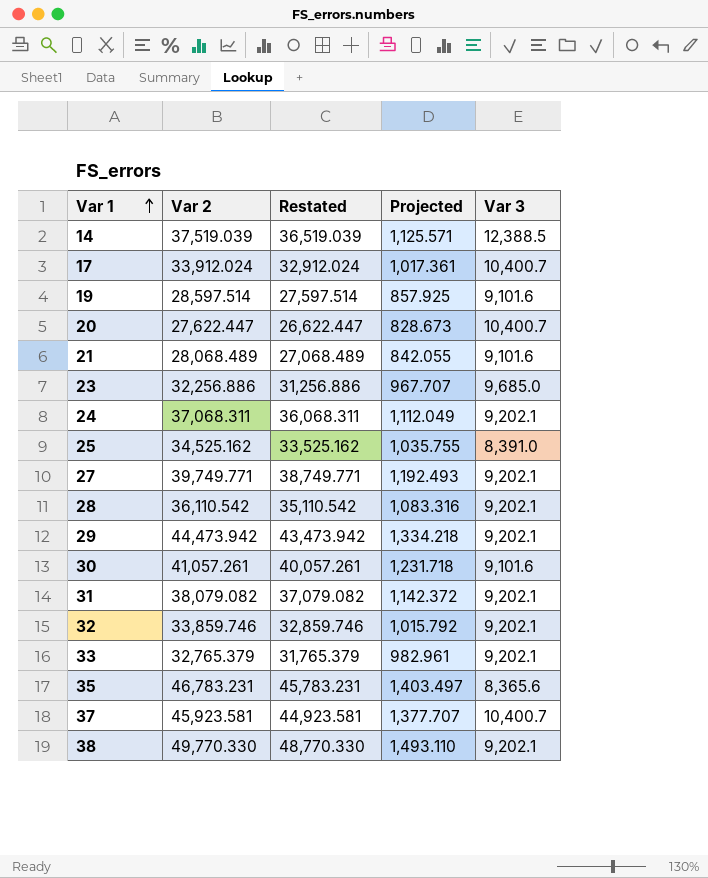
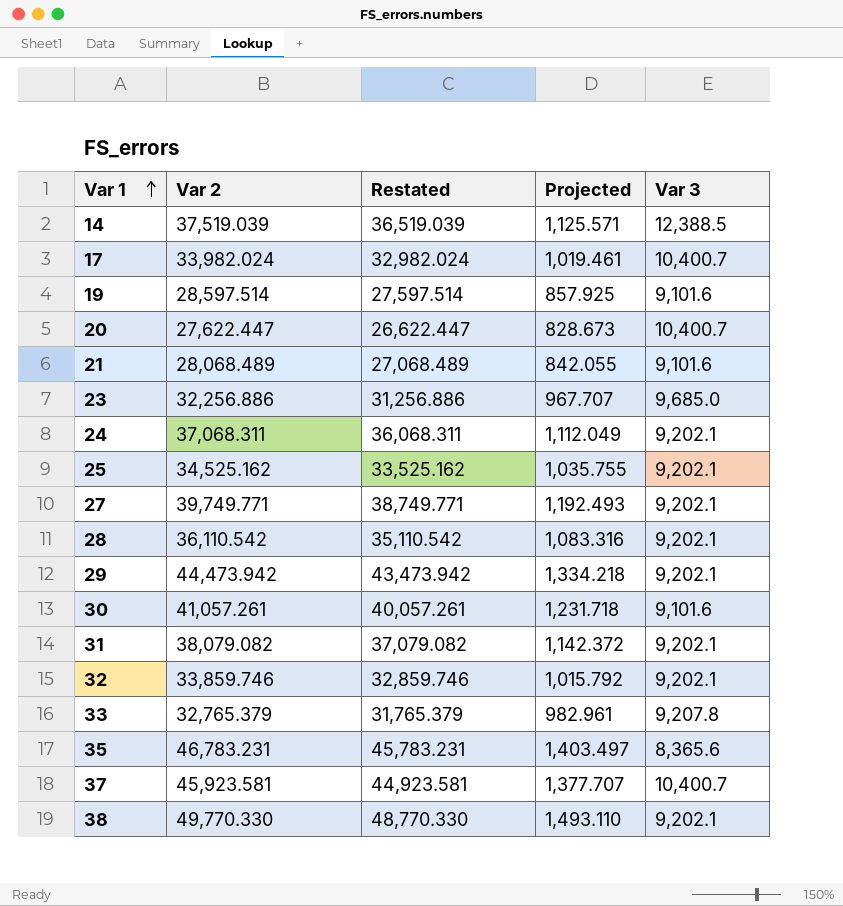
17 | Var 2: 33,912.024 -> 33,982.024
17 | Restated: 32,912.024 -> 32,982.024
17 | Projected: 1,017.361 -> 1,019.461
25 | Var 3: 8,391.0 -> 9,202.1
33 | Var 3: 9,202.1 -> 9,207.8

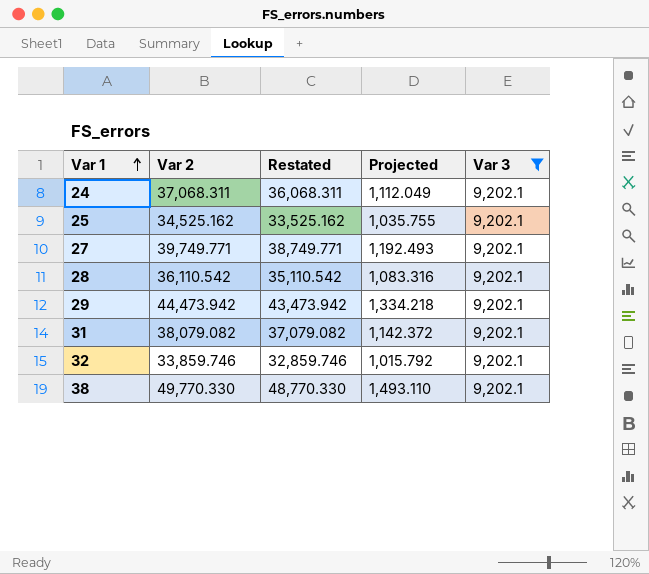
filter: none -> Var 3 = 9,202.1

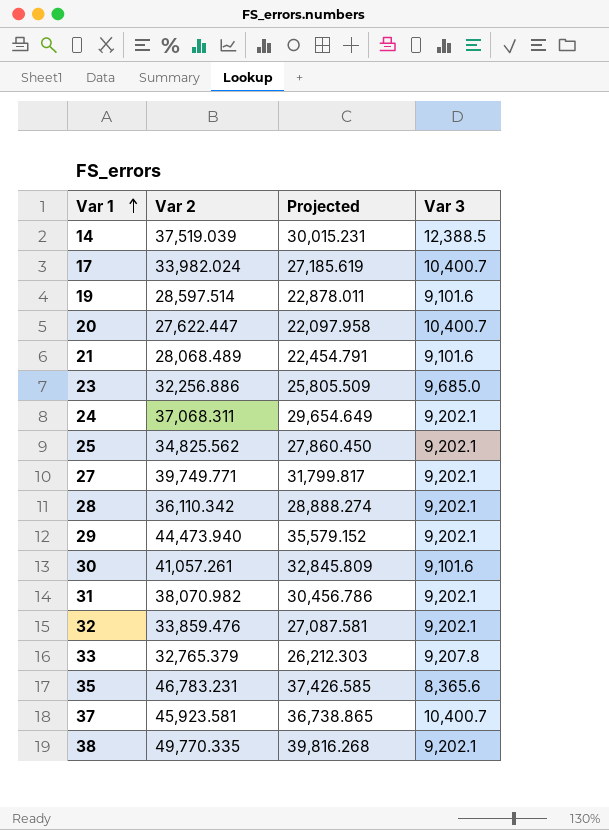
filter: Var 3 = 9,202.1 -> none
column Restated | formula: [Var 2] - 1000 -> none
column Projected | formula: [Var 2] * 0.03 -> [Var 2] * 0.8
25 | Var 2: 34,525.162 -> 34,825.562
28 | Var 2: 36,110.542 -> 36,110.342
29 | Var 2: 44,473.942 -> 44,473.940
31 | Var 2: 38,079.082 -> 38,070.982
32 | Var 2: 33,859.746 -> 33,859.476
38 | Var 2: 49,770.330 -> 49,770.335

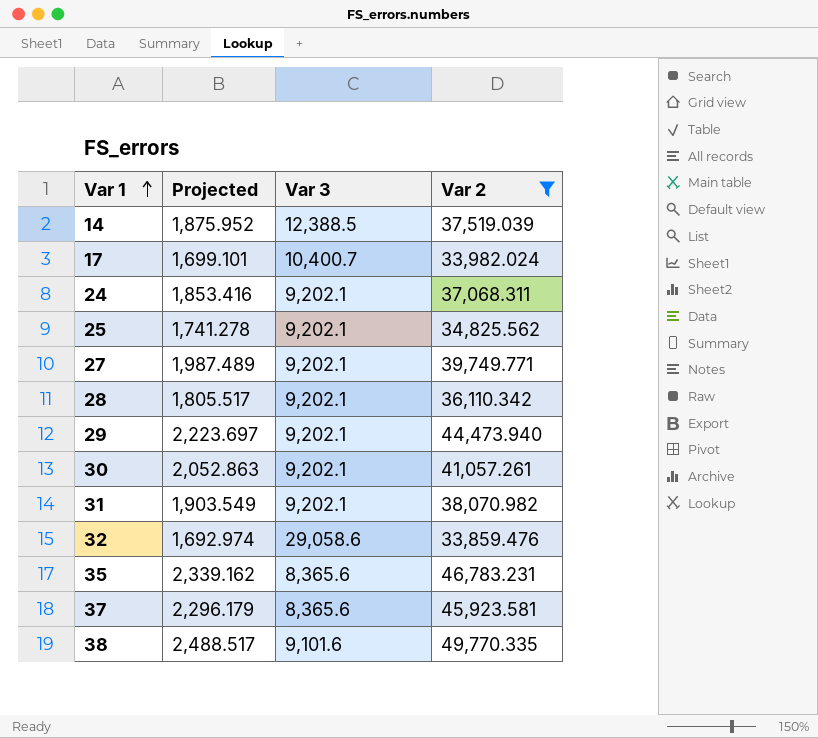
filter: none -> Var 2 >= 33,859.476
column Projected | formula: [Var 2] * 0.8 -> [Var 2] * 0.05
column Var 2 | position: 2 -> 4
30 | Var 3: 9,101.6 -> 9,202.1
32 | Var 3: 9,202.1 -> 29,058.6
37 | Var 3: 10,400.7 -> 8,365.6
38 | Var 3: 9,202.1 -> 9,101.6

